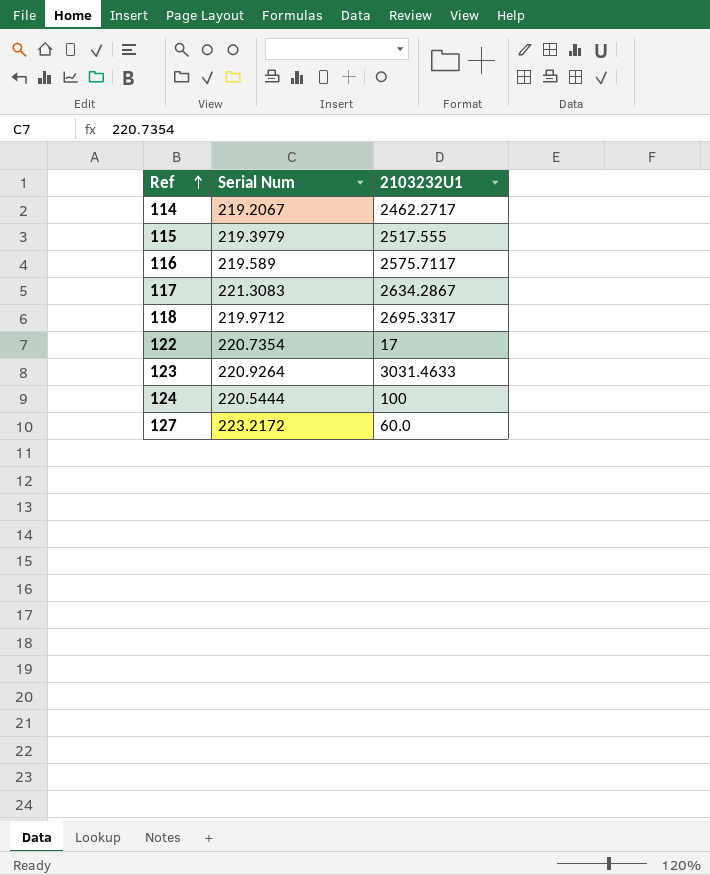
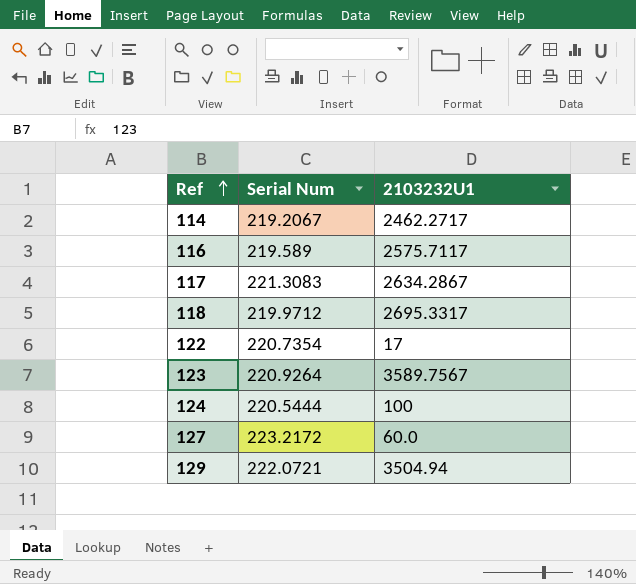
row 115: 219.3979 | 2517.555 -> none
123 | 2103232U1: 3031.4633 -> 3589.7567
row 129: none -> 222.0721 | 3504.94

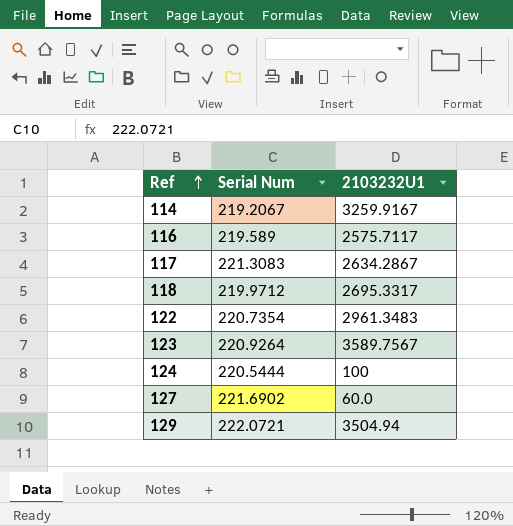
114 | 2103232U1: 2462.2717 -> 3259.9167
122 | 2103232U1: 17 -> 2961.3483
127 | Serial Num: 223.2172 -> 221.6902

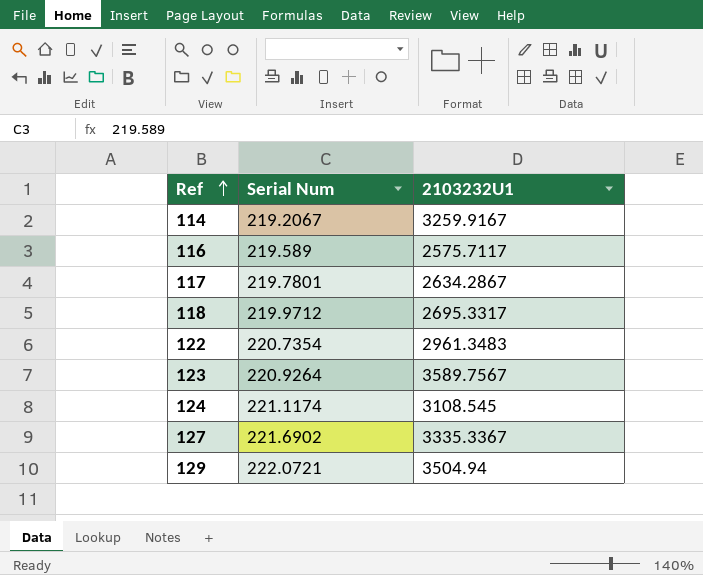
117 | Serial Num: 221.3083 -> 219.7801
124 | Serial Num: 220.5444 -> 221.1174
124 | 2103232U1: 100 -> 3108.545
127 | 2103232U1: 60.0 -> 3335.3367

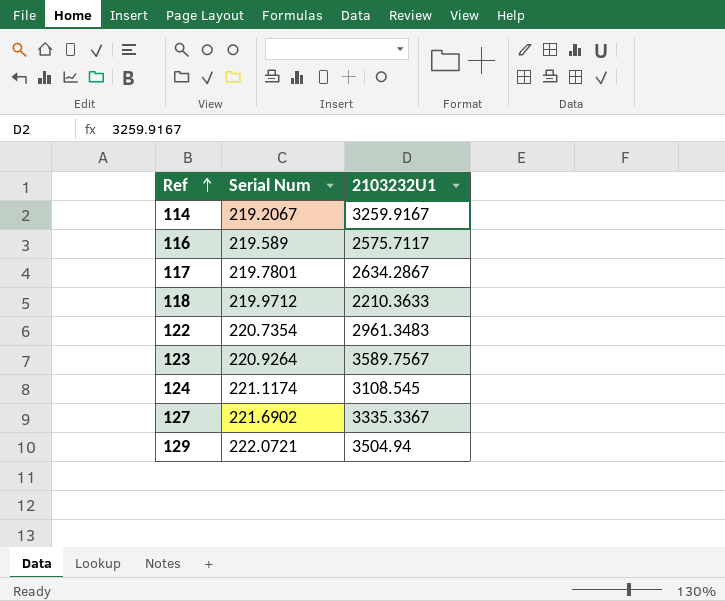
118 | 2103232U1: 2695.3317 -> 2210.3633

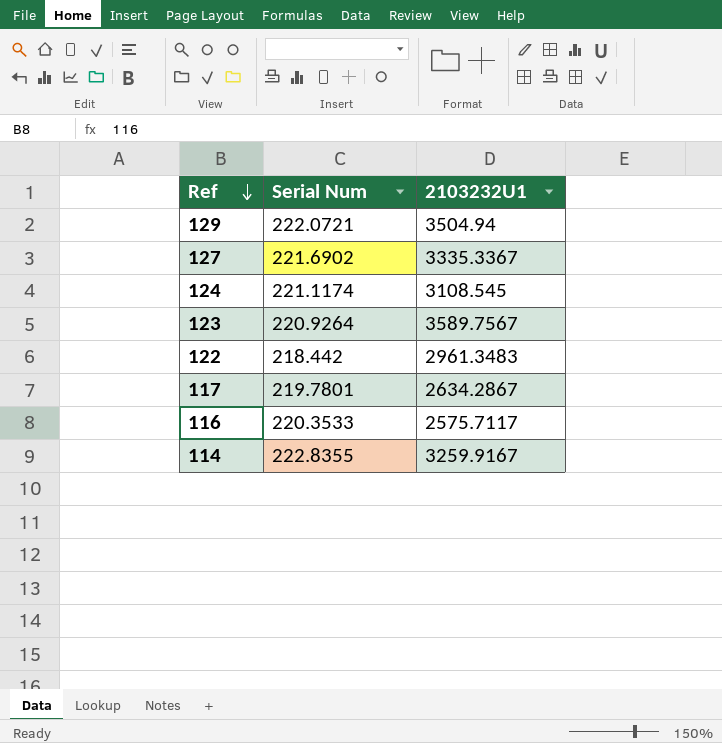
row order: Ref ascending -> Ref descending
row 118: 219.9712 | 2210.3633 -> none
122 | Serial Num: 220.7354 -> 218.442
116 | Serial Num: 219.589 -> 220.3533
114 | Serial Num: 219.2067 -> 222.8355

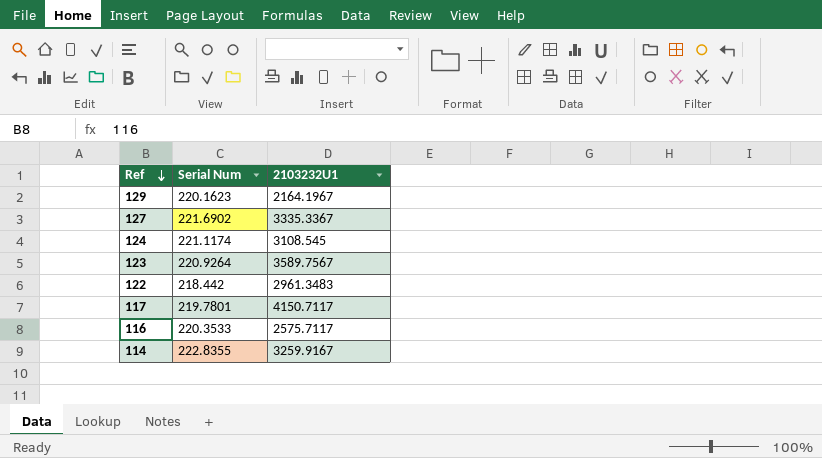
129 | Serial Num: 222.0721 -> 220.1623
129 | 2103232U1: 3504.94 -> 2164.1967
117 | 2103232U1: 2634.2867 -> 4150.7117

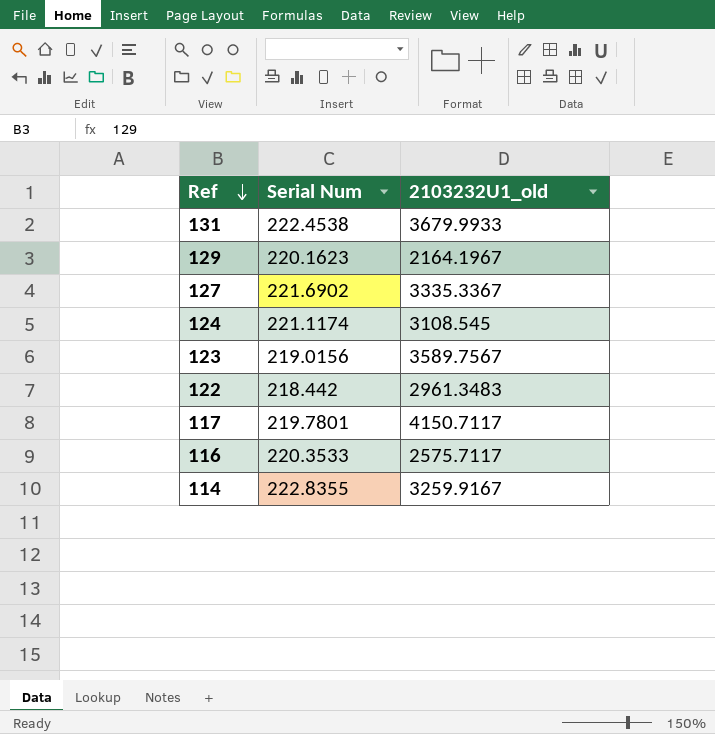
column name: 2103232U1 -> 2103232U1_old
row 131: none -> 222.4538 | 3679.9933
123 | Serial Num: 220.9264 -> 219.0156

